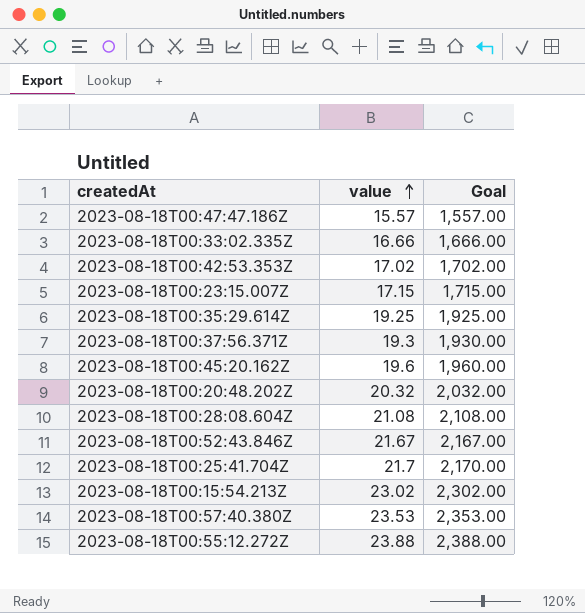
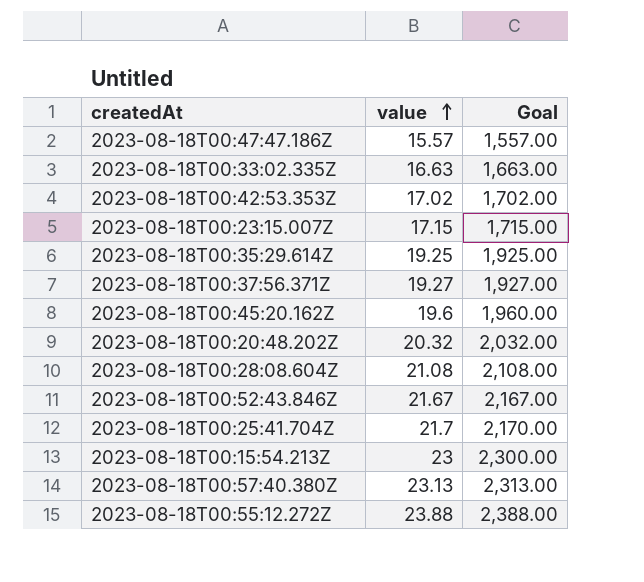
2023-08-18T00:33:02.335Z | value: 16.66 -> 16.63
2023-08-18T00:33:02.335Z | Goal: 1,666.00 -> 1,663.00
2023-08-18T00:37:56.371Z | value: 19.3 -> 19.27
2023-08-18T00:37:56.371Z | Goal: 1,930.00 -> 1,927.00
2023-08-18T00:15:54.213Z | value: 23.02 -> 23
2023-08-18T00:15:54.213Z | Goal: 2,302.00 -> 2,300.00
2023-08-18T00:57:40.380Z | value: 23.53 -> 23.13
2023-08-18T00:57:40.380Z | Goal: 2,353.00 -> 2,313.00

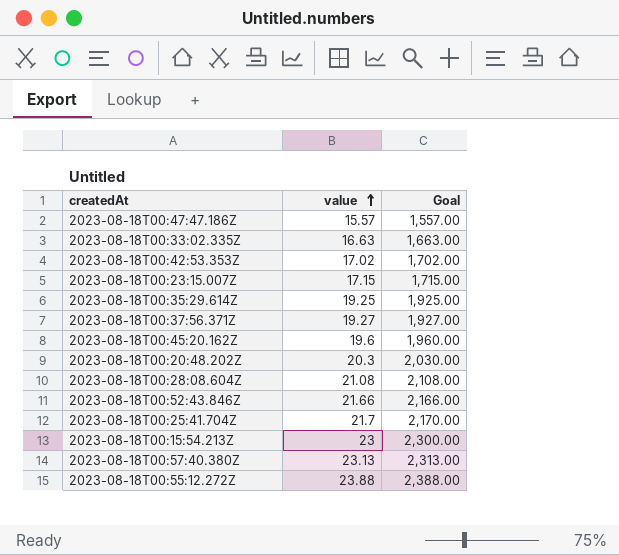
2023-08-18T00:20:48.202Z | value: 20.32 -> 20.3
2023-08-18T00:20:48.202Z | Goal: 2,032.00 -> 2,030.00
2023-08-18T00:52:43.846Z | value: 21.67 -> 21.66
2023-08-18T00:52:43.846Z | Goal: 2,167.00 -> 2,166.00

